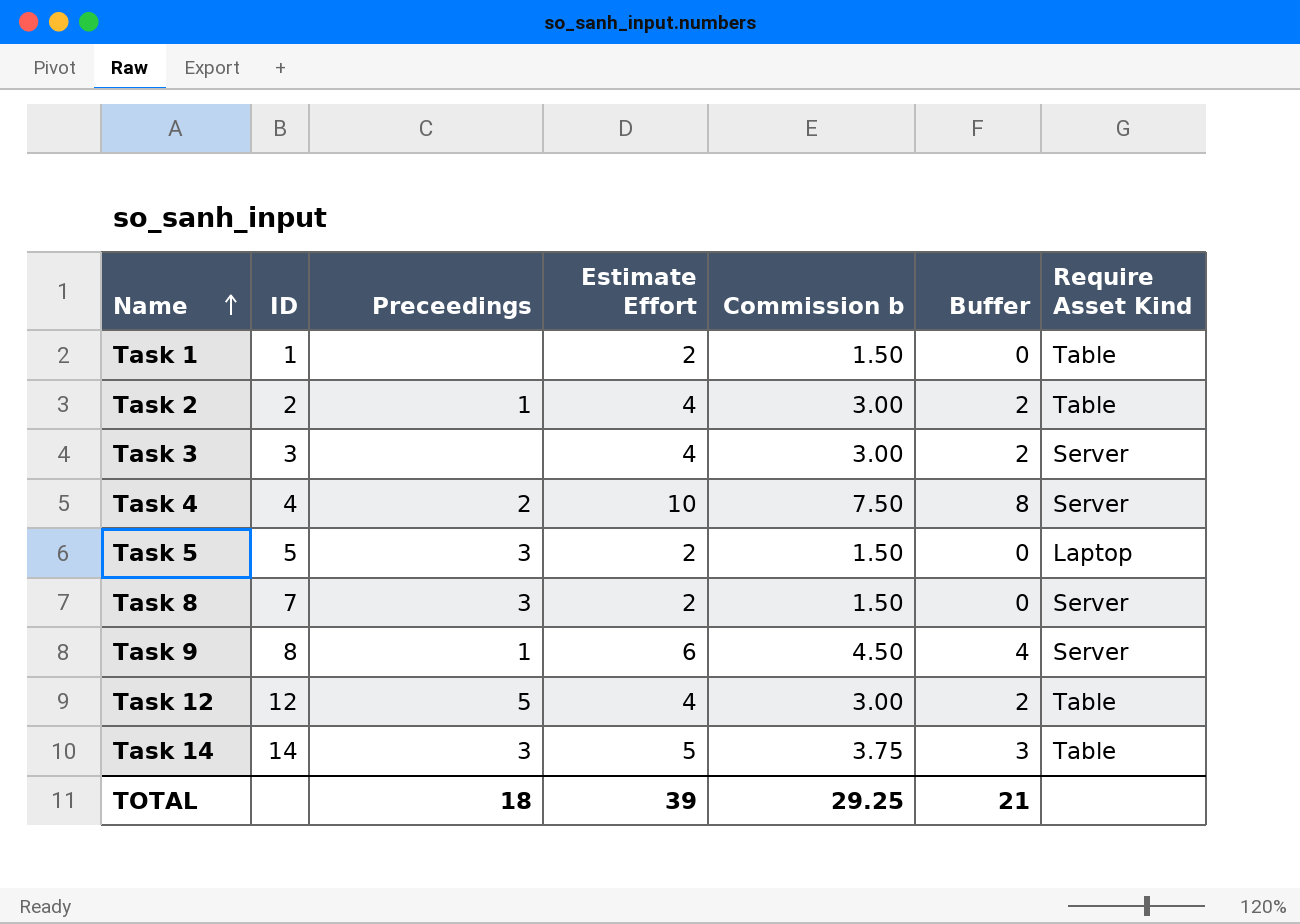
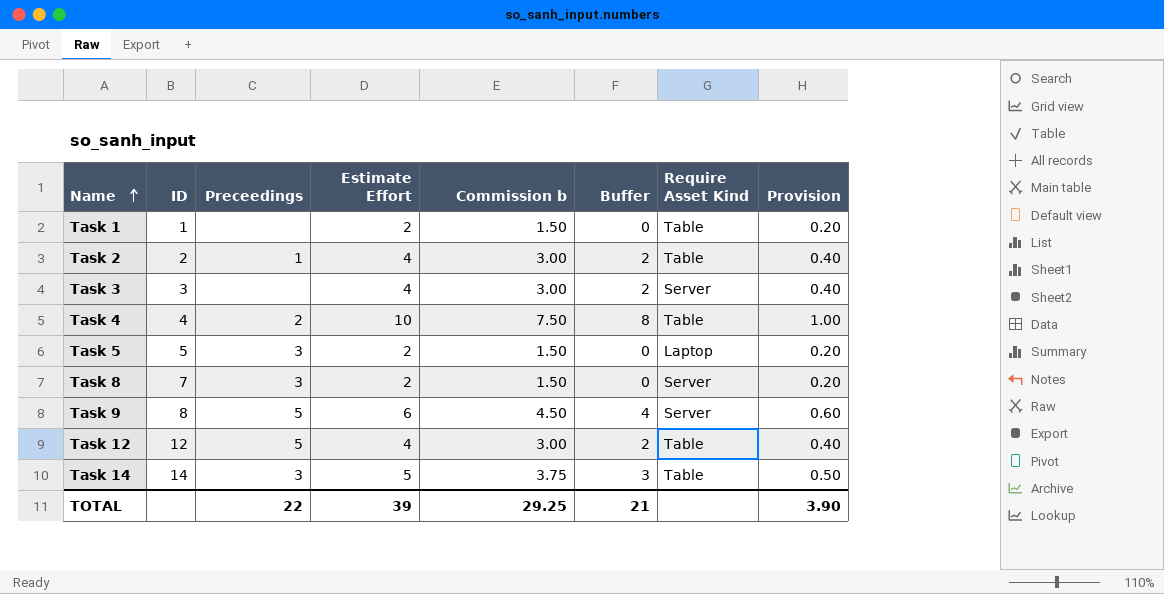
column Provision | formula: none -> [Estimate Effort] * 0.1
Task 4 | Require Asset Kind: Server -> Table
Task 9 | Preceedings: 1 -> 5
TOTAL | Preceedings: 18 -> 22

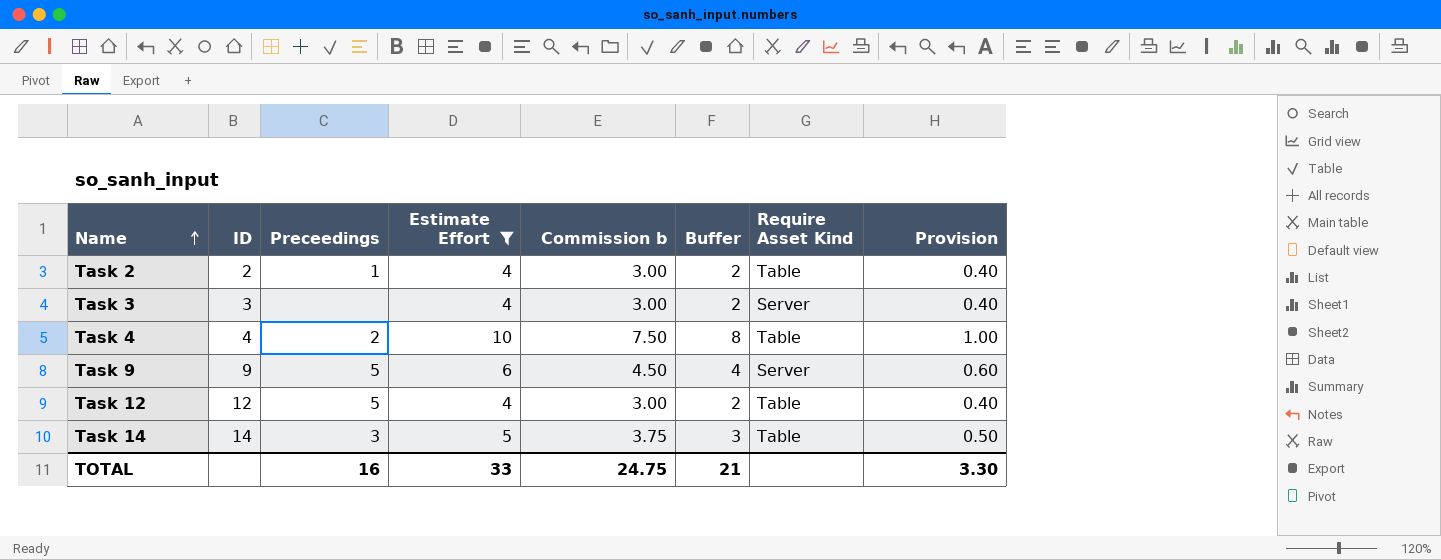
filter: none -> Estimate Effort != 2
Task 9 | ID: 8 -> 9
TOTAL | Preceedings: 22 -> 16
TOTAL | Estimate Effort: 39 -> 33
TOTAL | Commission b: 29.25 -> 24.75
TOTAL | Provision: 3.90 -> 3.30

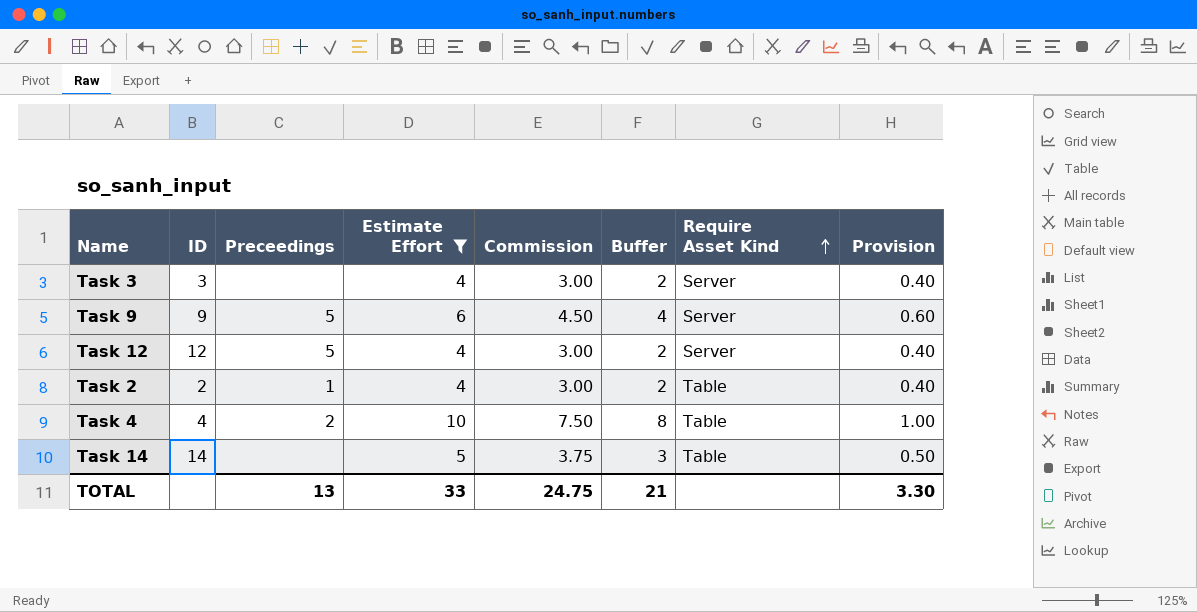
row order: Name ascending -> Require Asset Kind ascending
column name: Commission b -> Commission
Task 12 | Require Asset Kind: Table -> Server
Task 14 | Preceedings: 3 -> none
TOTAL | Preceedings: 16 -> 13

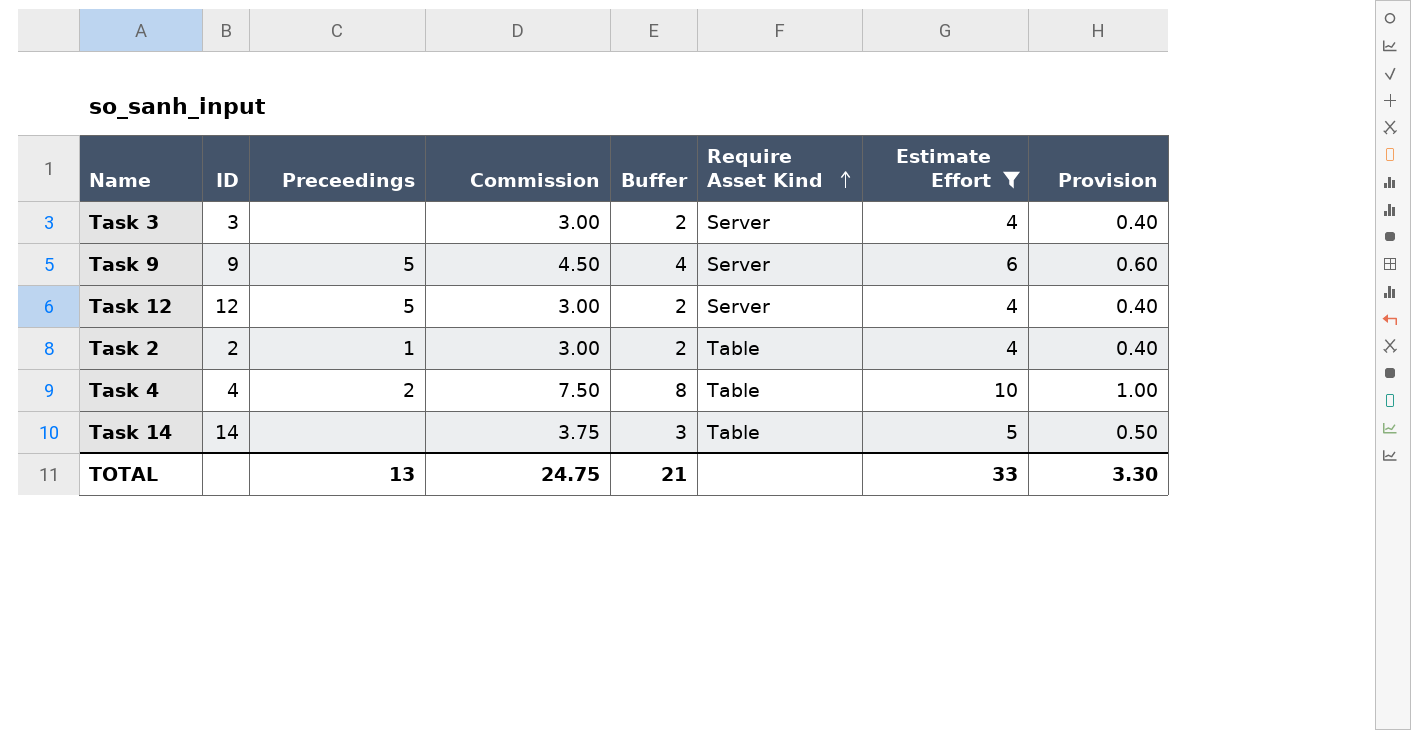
column Estimate Effort | position: 4 -> 7

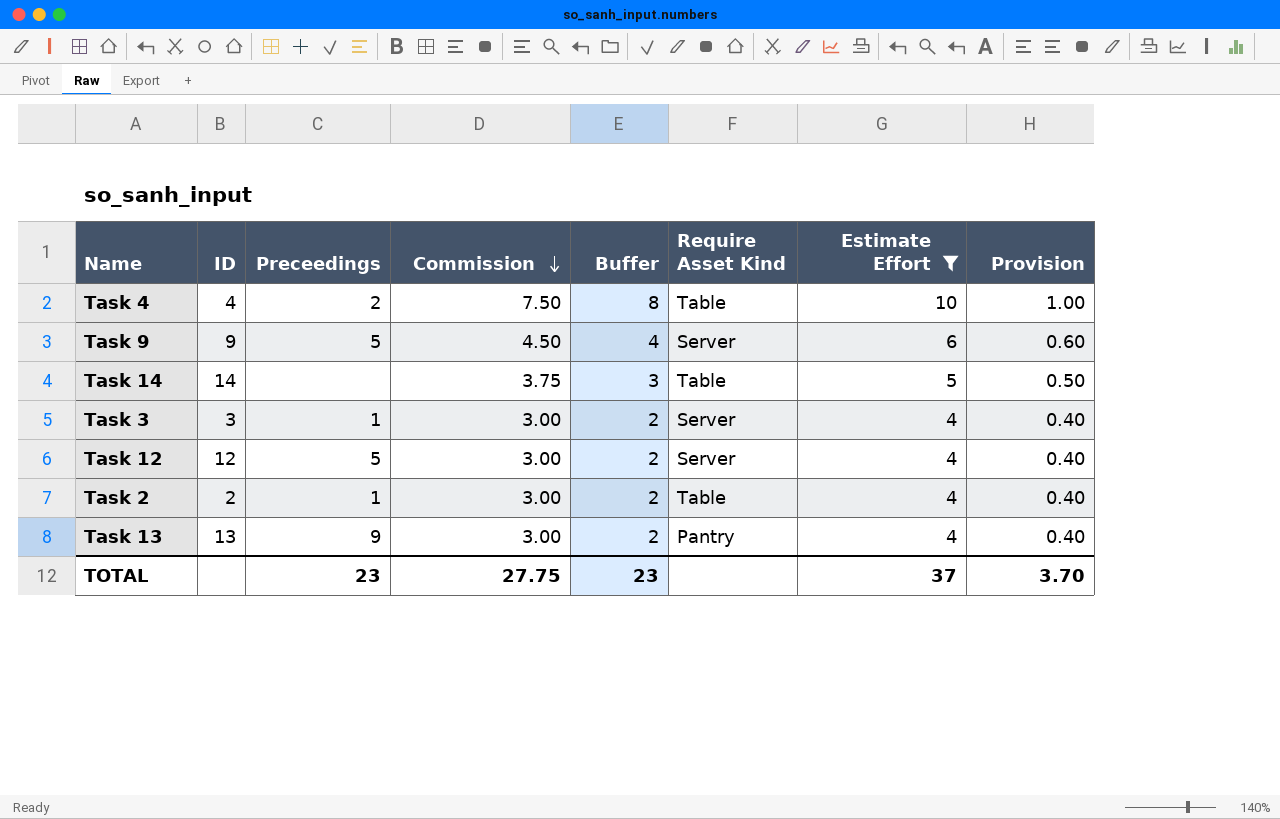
row order: Require Asset Kind ascending -> Commission descending
Task 3 | Preceedings: none -> 1
row Task 13: none -> 13 | 9 | 3.00 | 2 | Pantry | 4 | 0.40
TOTAL | Preceedings: 13 -> 23
TOTAL | Commission: 24.75 -> 27.75
TOTAL | Buffer: 21 -> 23
TOTAL | Estimate Effort: 33 -> 37
TOTAL | Provision: 3.30 -> 3.70

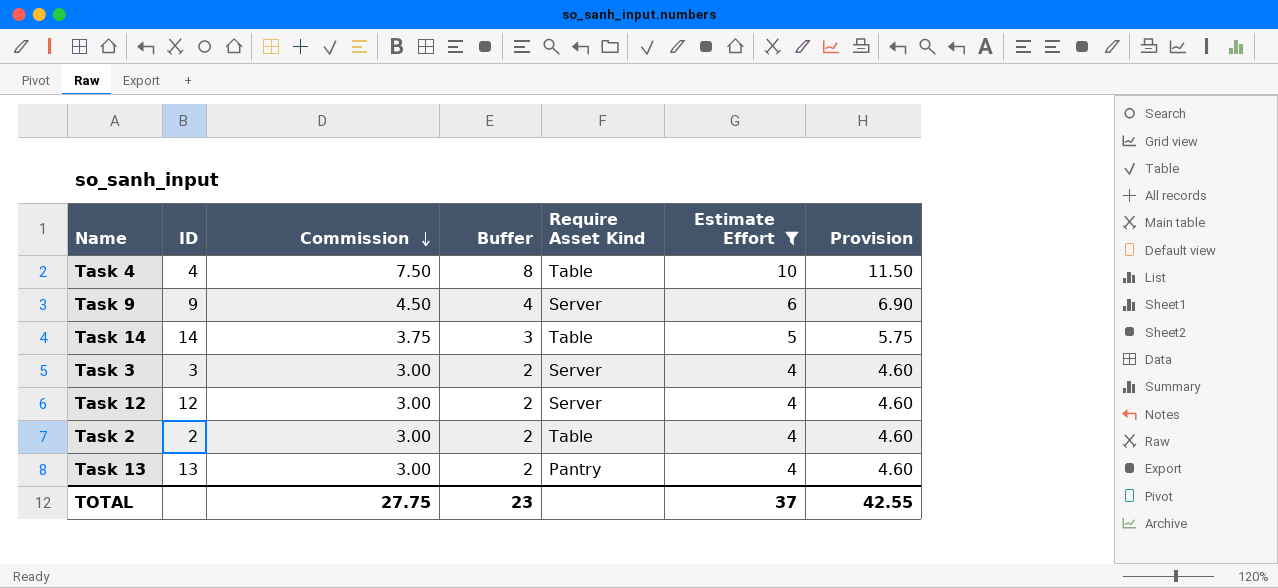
column Preceedings | position: 3 -> none
column Provision | formula: [Estimate Effort] * 0.1 -> [Estimate Effort] * 1.15
TOTAL | Provision: 3.70 -> 42.55

